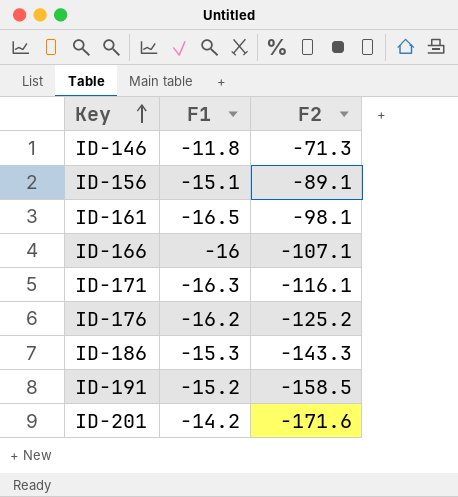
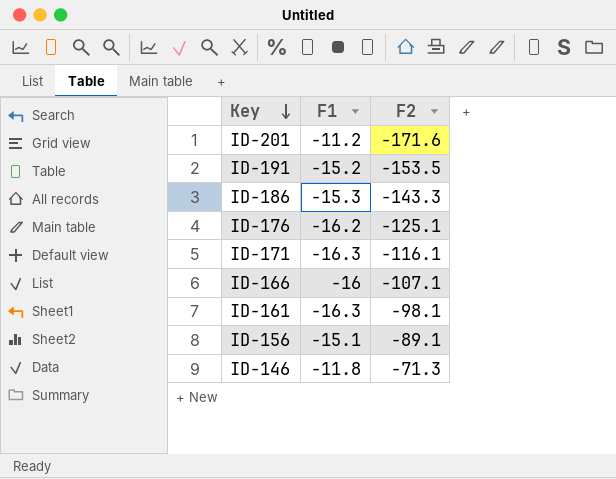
row order: Key ascending -> Key descending
ID-201 | F1: -14.2 -> -11.2
ID-191 | F2: -158.5 -> -153.5
ID-176 | F2: -125.2 -> -125.1
ID-161 | F1: -16.5 -> -16.3

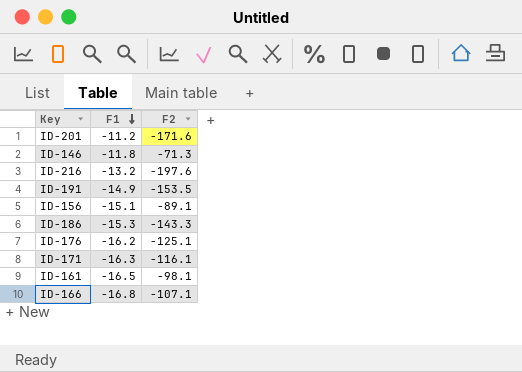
row order: Key descending -> F1 descending
row ID-216: none -> -13.2 | -197.6
ID-191 | F1: -15.2 -> -14.9
ID-161 | F1: -16.3 -> -16.5
ID-166 | F1: -16 -> -16.8

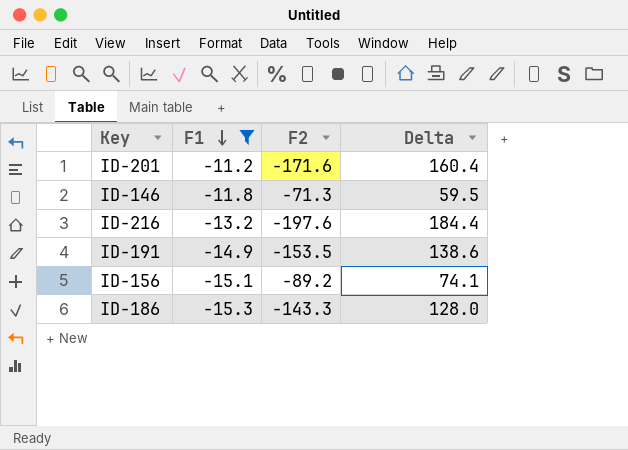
filter: none -> F1 >= -15.3
column Delta | formula: none -> [F1] - [F2]
ID-156 | F2: -89.1 -> -89.2

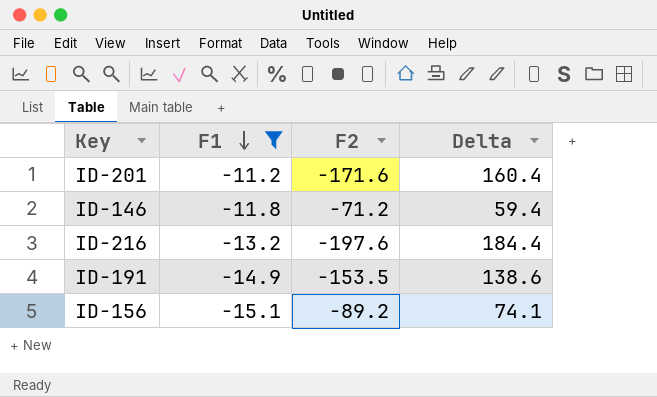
row ID-186: -15.3 | -143.3 | 128.0 -> none
ID-146 | F2: -71.3 -> -71.2
ID-146 | Delta: 59.5 -> 59.4

